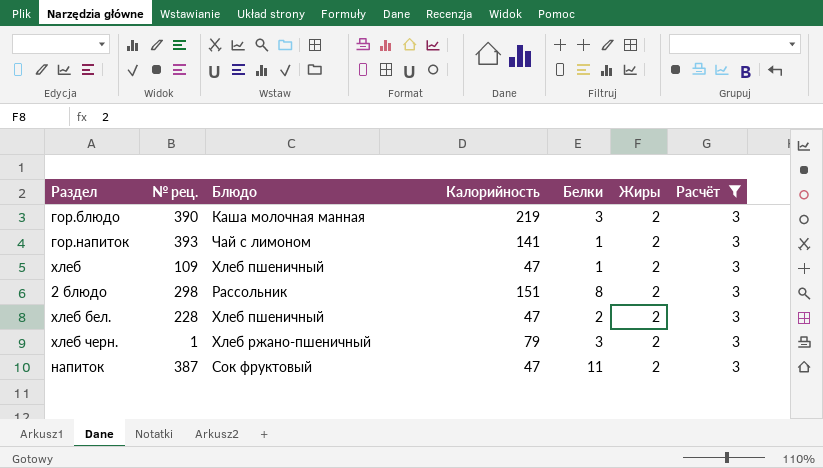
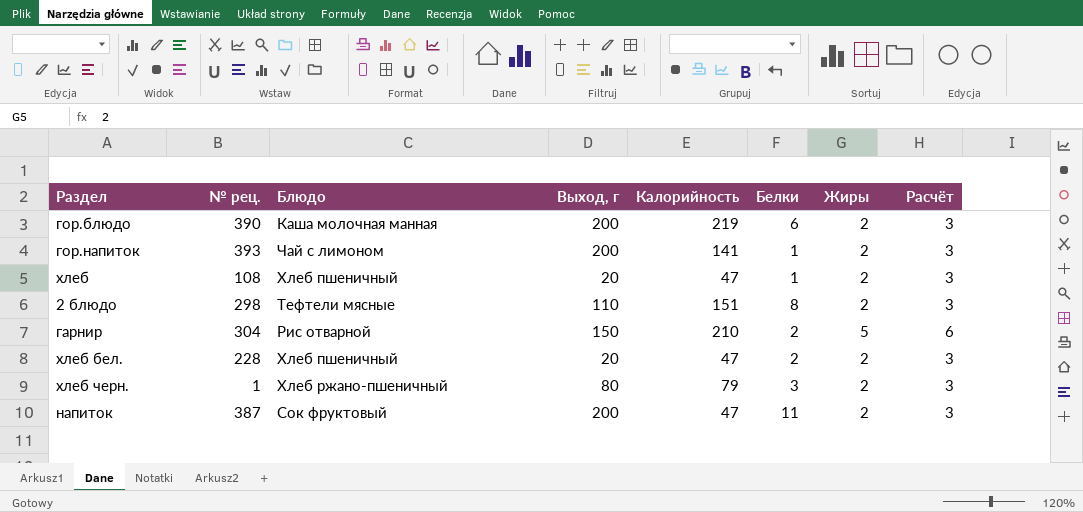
filter: Расчёт = 3 -> none
column Выход, г | position: none -> 4
гор.блюдо | Белки: 3 -> 6
хлеб | № рец.: 109 -> 108
2 блюдо | Блюдо: Рассольник -> Тефтели мясные

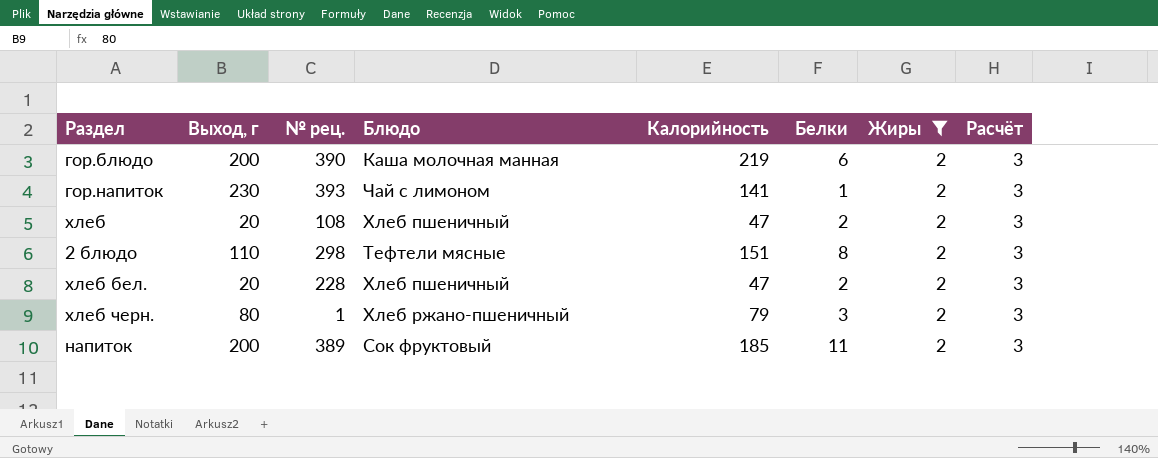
filter: none -> Жиры = 2
column Выход, г | position: 4 -> 2
гор.напиток | Выход, г: 200 -> 230
хлеб | Белки: 1 -> 2
напиток | № рец.: 387 -> 389
напиток | Калорийность: 47 -> 185

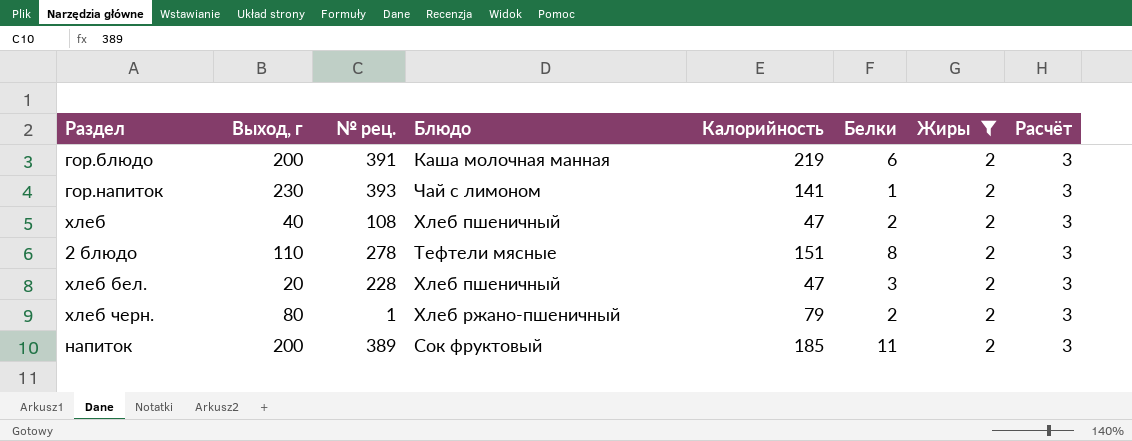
гор.блюдо | № рец.: 390 -> 391
хлеб | Выход, г: 20 -> 40
2 блюдо | № рец.: 298 -> 278
хлеб бел. | Белки: 2 -> 3
хлеб черн. | Белки: 3 -> 2

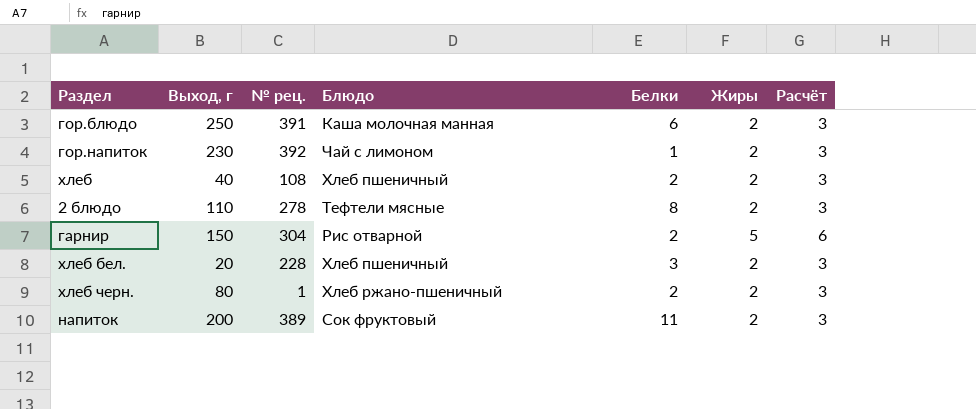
filter: Жиры = 2 -> none
column Калорийность | position: 5 -> none
гор.блюдо | Выход, г: 200 -> 250
гор.напиток | № рец.: 393 -> 392

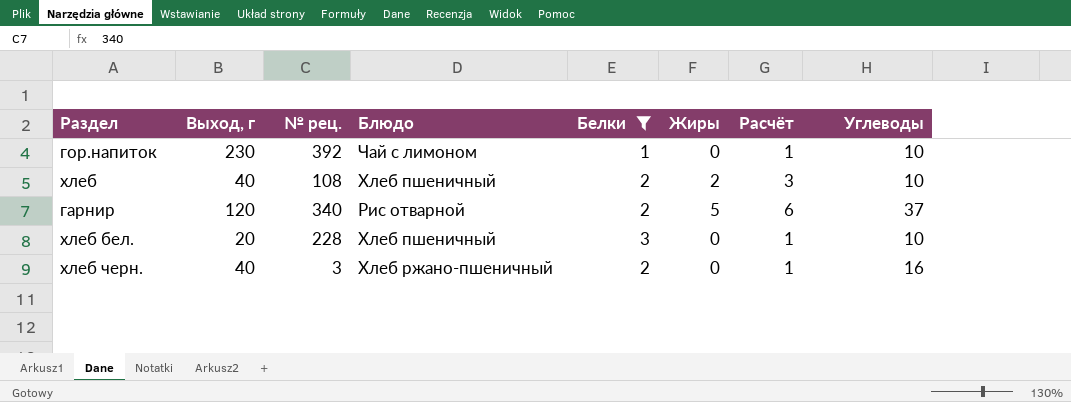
filter: none -> Белки <= 3
column Углеводы | position: none -> 8
гор.напиток | Жиры: 2 -> 0
гор.напиток | Расчёт: 3 -> 1
гарнир | Выход, г: 150 -> 120
гарнир | № рец.: 304 -> 340
хлеб бел. | Жиры: 2 -> 0
хлеб бел. | Расчёт: 3 -> 1
хлеб черн. | Выход, г: 80 -> 40
хлеб черн. | № рец.: 1 -> 3
хлеб черн. | Жиры: 2 -> 0
хлеб черн. | Расчёт: 3 -> 1

